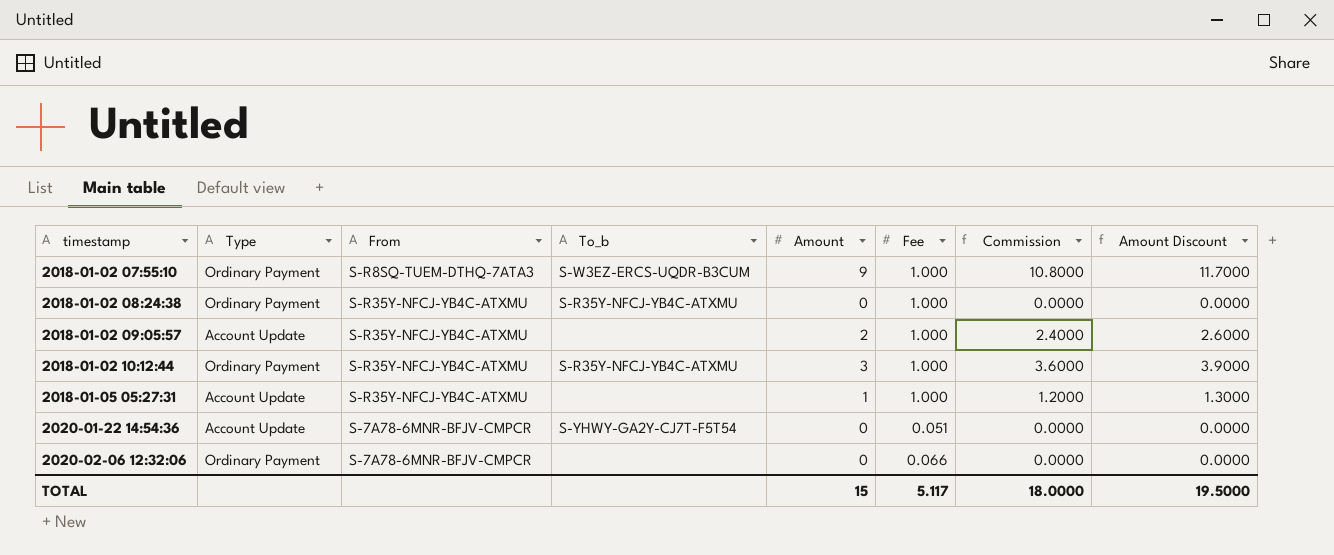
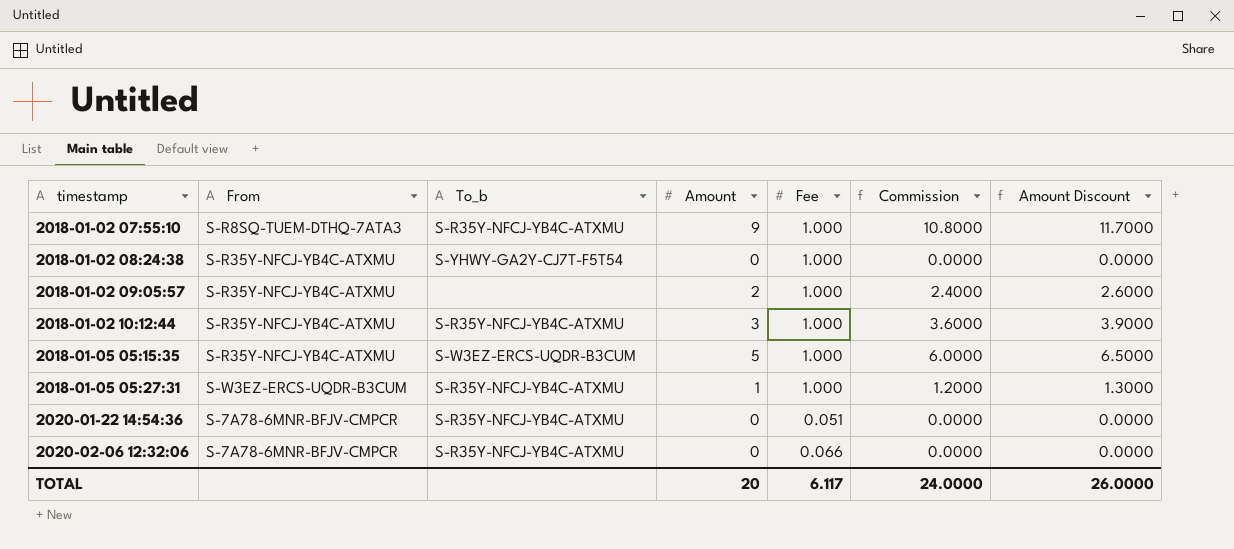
column Type | position: 2 -> none
2018-01-02 07:55:10 | To_b: S-W3EZ-ERCS-UQDR-B3CUM -> S-R35Y-NFCJ-YB4C-ATXMU
2018-01-02 08:24:38 | To_b: S-R35Y-NFCJ-YB4C-ATXMU -> S-YHWY-GA2Y-CJ7T-F5T54
row 2018-01-05 05:15:35: none -> S-R35Y-NFCJ-YB4C-ATXMU | S-W3EZ-ERCS-UQDR-B3CUM | 5 | 1.000 | 6.0000 | 6.5000
2018-01-05 05:27:31 | From: S-R35Y-NFCJ-YB4C-ATXMU -> S-W3EZ-ERCS-UQDR-B3CUM
2018-01-05 05:27:31 | To_b: none -> S-R35Y-NFCJ-YB4C-ATXMU
2020-01-22 14:54:36 | To_b: S-YHWY-GA2Y-CJ7T-F5T54 -> S-R35Y-NFCJ-YB4C-ATXMU
2020-02-06 12:32:06 | To_b: none -> S-R35Y-NFCJ-YB4C-ATXMU
TOTAL | Amount: 15 -> 20
TOTAL | Fee: 5.117 -> 6.117
TOTAL | Commission: 18.0000 -> 24.0000
TOTAL | Amount Discount: 19.5000 -> 26.0000

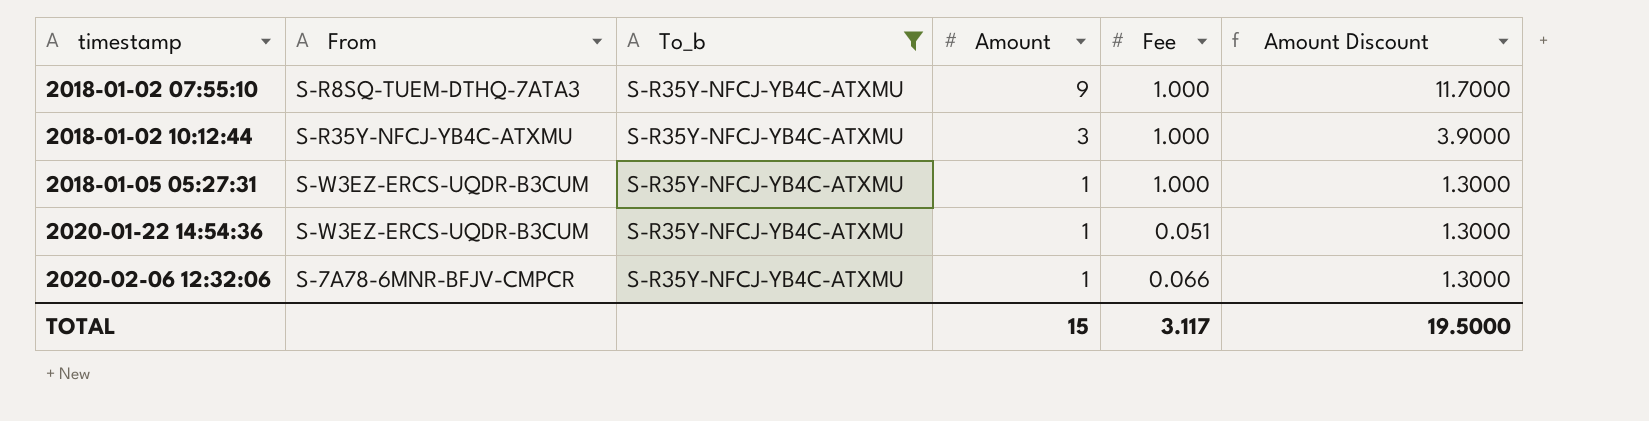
filter: none -> To_b = S-R35Y-NFCJ-YB4C-ATXMU
column Commission | formula: [Amount] * 1.2 -> none
2020-01-22 14:54:36 | From: S-7A78-6MNR-BFJV-CMPCR -> S-W3EZ-ERCS-UQDR-B3CUM
2020-01-22 14:54:36 | Amount: 0 -> 1
2020-01-22 14:54:36 | Amount Discount: 0.0000 -> 1.3000
2020-02-06 12:32:06 | Amount: 0 -> 1
2020-02-06 12:32:06 | Amount Discount: 0.0000 -> 1.3000
TOTAL | Amount: 20 -> 15
TOTAL | Fee: 6.117 -> 3.117
TOTAL | Amount Discount: 26.0000 -> 19.5000

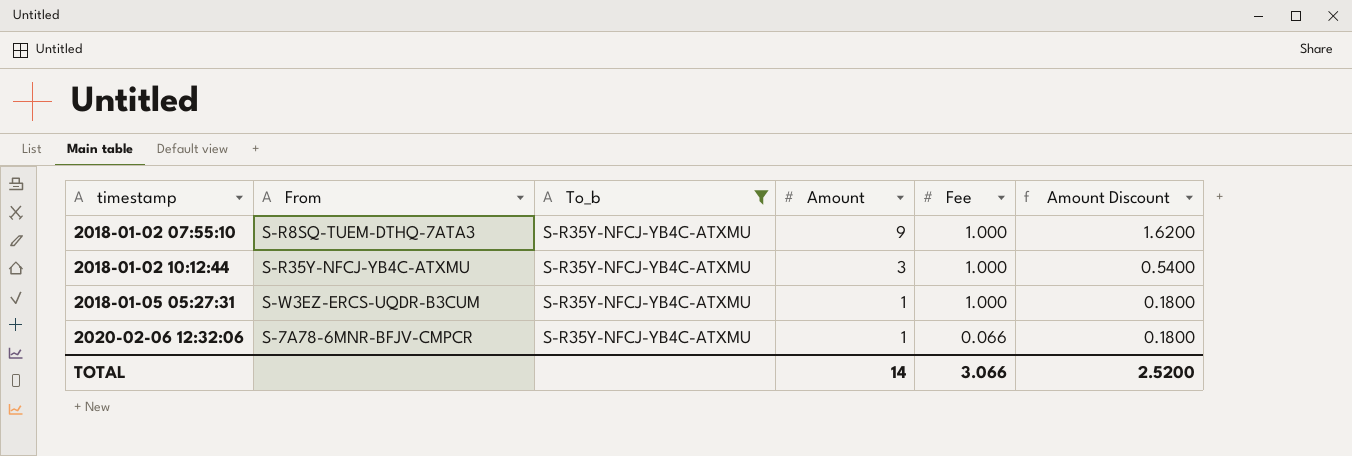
column Amount Discount | formula: [Amount] * 1.3 -> [Amount] * 0.18
row 2020-01-22 14:54:36: S-W3EZ-ERCS-UQDR-B3CUM | S-R35Y-NFCJ-YB4C-ATXMU | 1 | 0.051 | 1.3000 -> none
TOTAL | Amount: 15 -> 14
TOTAL | Fee: 3.117 -> 3.066
TOTAL | Amount Discount: 19.5000 -> 2.5200

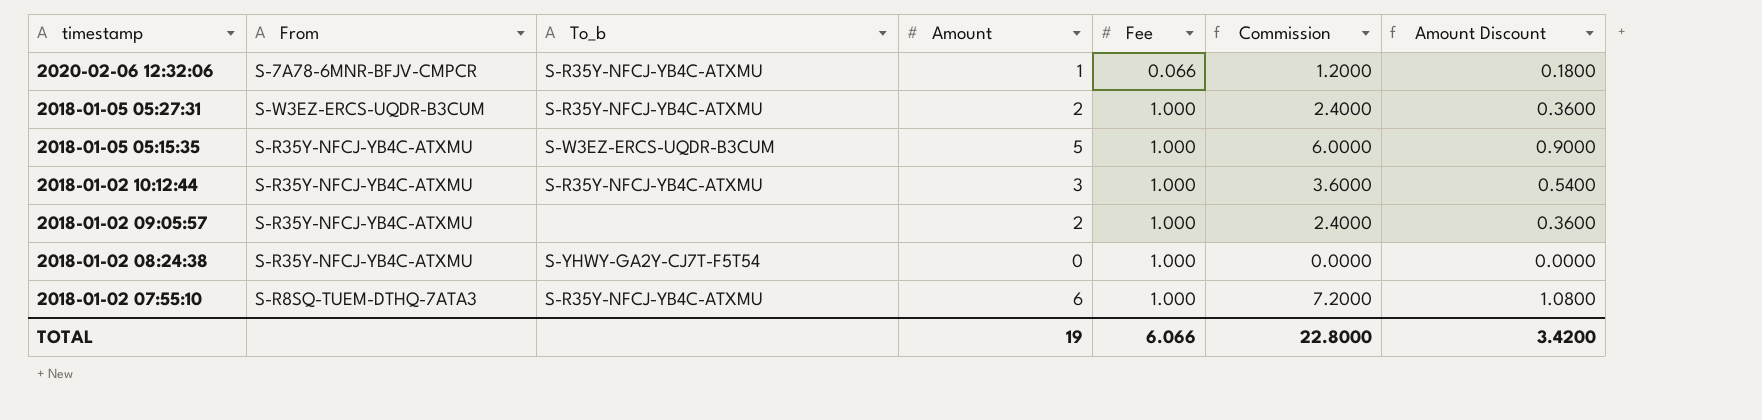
filter: To_b = S-R35Y-NFCJ-YB4C-ATXMU -> none
row order: timestamp ascending -> timestamp descending
column Commission | formula: none -> [Amount] * 1.2
2018-01-05 05:27:31 | Amount: 1 -> 2
2018-01-05 05:27:31 | Amount Discount: 0.1800 -> 0.3600
2018-01-02 07:55:10 | Amount: 9 -> 6
2018-01-02 07:55:10 | Amount Discount: 1.6200 -> 1.0800
TOTAL | Amount: 14 -> 19
TOTAL | Fee: 3.066 -> 6.066
TOTAL | Amount Discount: 2.5200 -> 3.4200

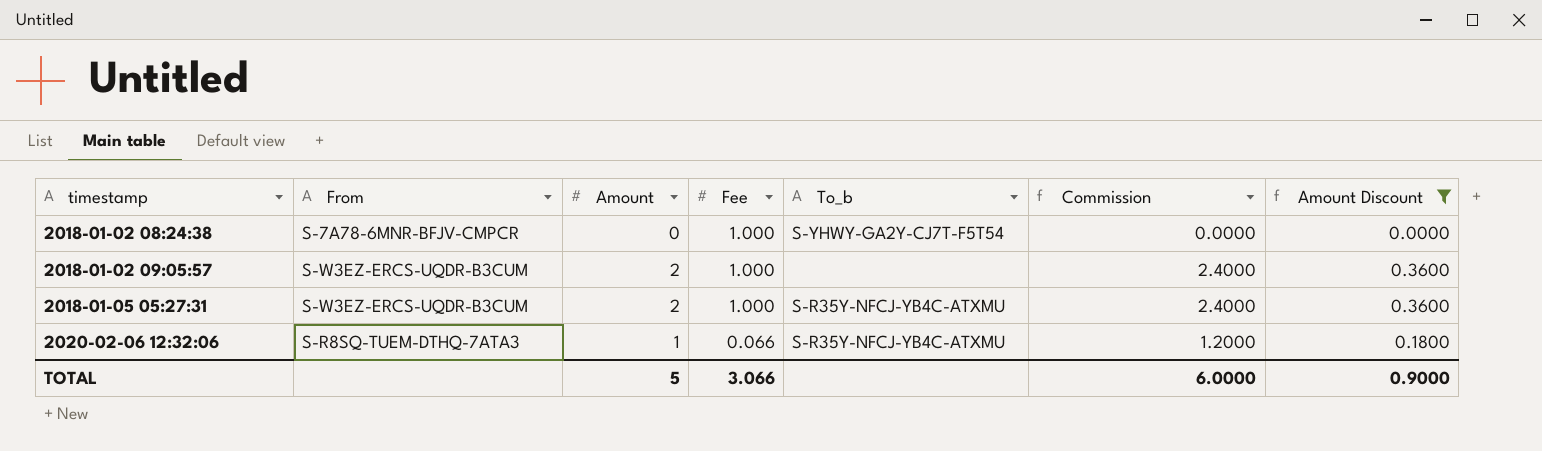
filter: none -> Amount Discount <= 0.3600
row order: timestamp descending -> timestamp ascending
column To_b | position: 3 -> 5
2018-01-02 08:24:38 | From: S-R35Y-NFCJ-YB4C-ATXMU -> S-7A78-6MNR-BFJV-CMPCR
2018-01-02 09:05:57 | From: S-R35Y-NFCJ-YB4C-ATXMU -> S-W3EZ-ERCS-UQDR-B3CUM
2020-02-06 12:32:06 | From: S-7A78-6MNR-BFJV-CMPCR -> S-R8SQ-TUEM-DTHQ-7ATA3
TOTAL | Amount: 19 -> 5
TOTAL | Fee: 6.066 -> 3.066
TOTAL | Commission: 22.8000 -> 6.0000
TOTAL | Amount Discount: 3.4200 -> 0.9000

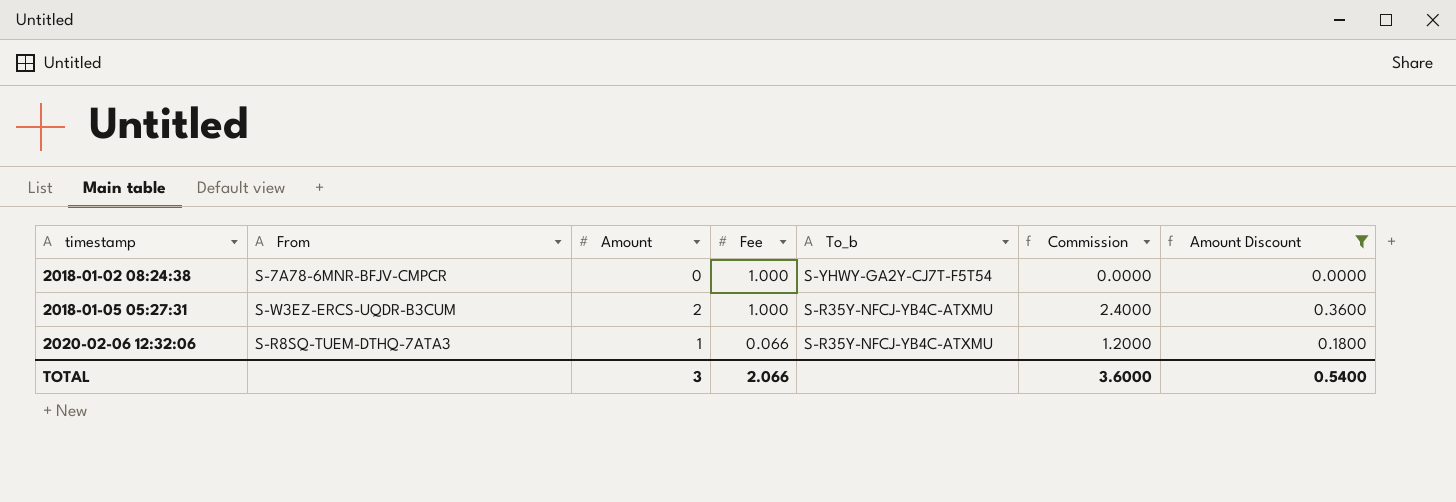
row 2018-01-02 09:05:57: S-W3EZ-ERCS-UQDR-B3CUM | 2 | 1.000 | none | 2.4000 | 0.3600 -> none
TOTAL | Amount: 5 -> 3
TOTAL | Fee: 3.066 -> 2.066
TOTAL | Commission: 6.0000 -> 3.6000
TOTAL | Amount Discount: 0.9000 -> 0.5400

